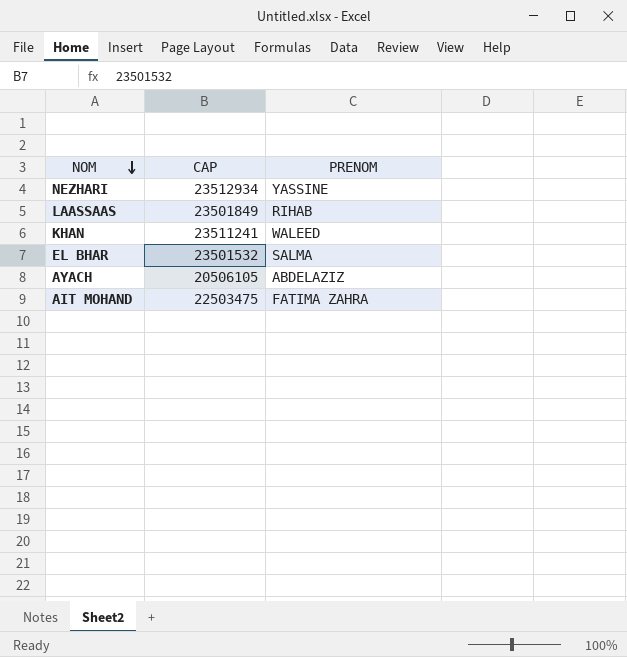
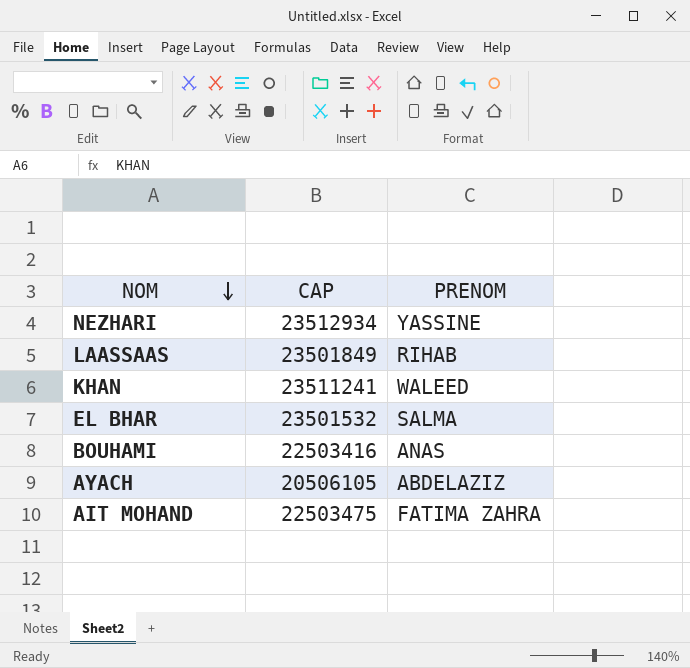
row BOUHAMI: none -> 22503416 | ANAS

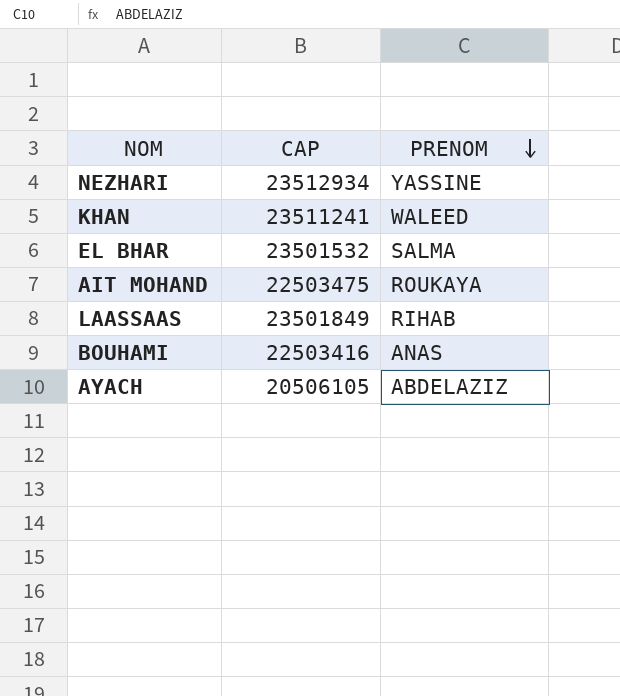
row order: NOM descending -> PRENOM descending
AIT MOHAND | PRENOM: FATIMA ZAHRA -> ROUKAYA

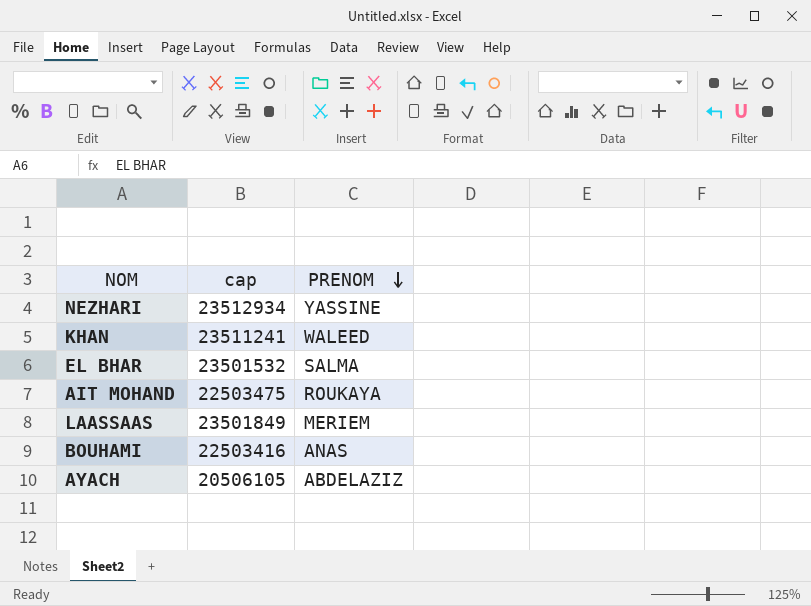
column name: CAP -> cap
LAASSAAS | PRENOM: RIHAB -> MERIEM

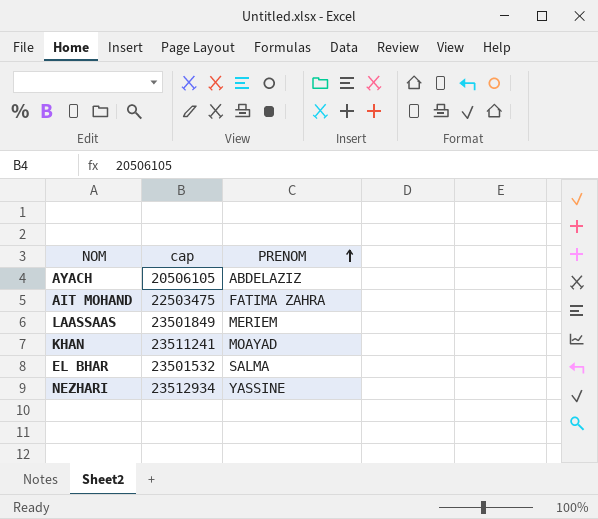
row order: PRENOM descending -> PRENOM ascending
row BOUHAMI: 22503416 | ANAS -> none
AIT MOHAND | PRENOM: ROUKAYA -> FATIMA ZAHRA
KHAN | PRENOM: WALEED -> MOAYAD

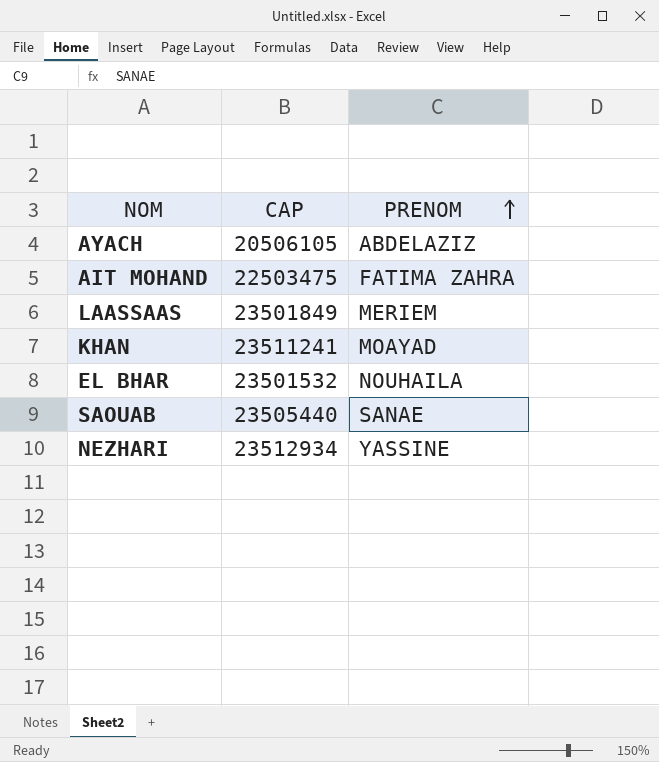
column name: cap -> CAP
EL BHAR | PRENOM: SALMA -> NOUHAILA
row SAOUAB: none -> 23505440 | SANAE

